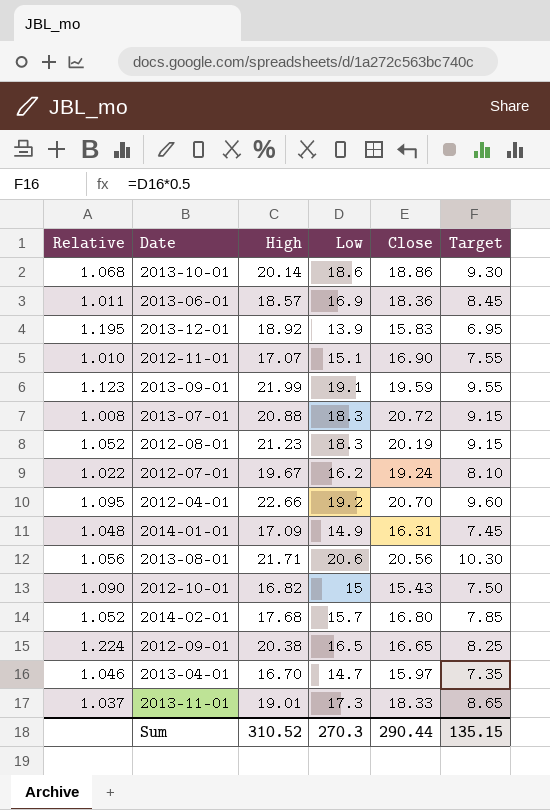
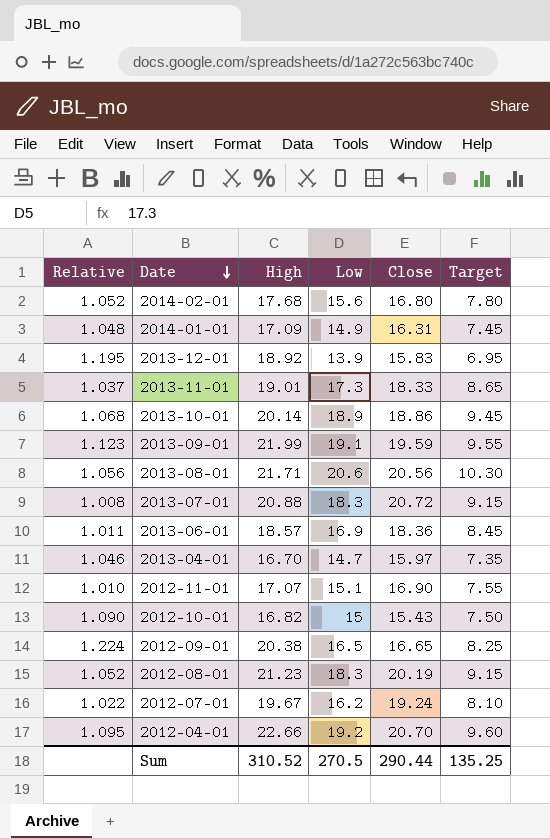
row order: none -> Date descending
2014-02-01 | Low: 15.7 -> 15.6
2014-02-01 | Target: 7.85 -> 7.80
2013-10-01 | Low: 18.6 -> 18.9
2013-10-01 | Target: 9.30 -> 9.45
Sum | Low: 270.3 -> 270.5
Sum | Target: 135.15 -> 135.25

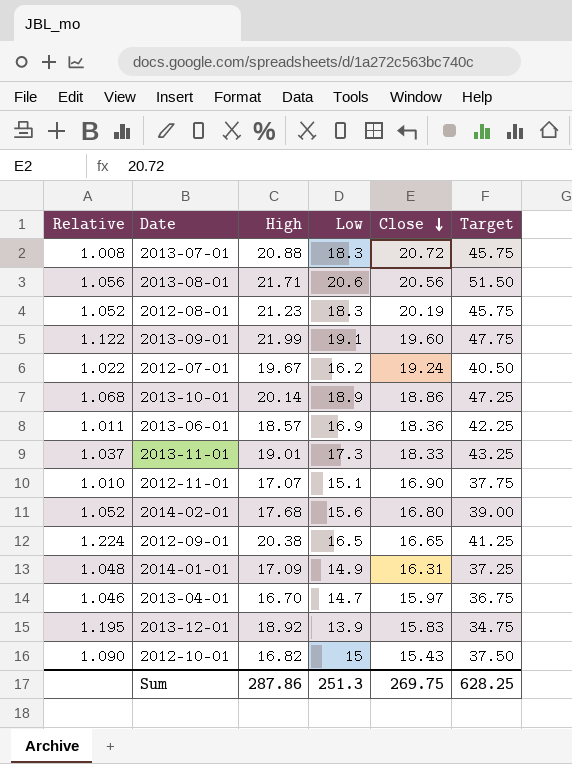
row order: Date descending -> Close descending
column Target | formula: [Low] * 0.5 -> [Low] * 2.5
row 2012-04-01: 1.095 | 22.66 | 19.2 | 20.70 | 9.60 -> none
2013-09-01 | Relative: 1.123 -> 1.122
2013-09-01 | Close: 19.59 -> 19.60
Sum | High: 310.52 -> 287.86
Sum | Low: 270.5 -> 251.3
Sum | Close: 290.44 -> 269.75
Sum | Target: 135.25 -> 628.25

